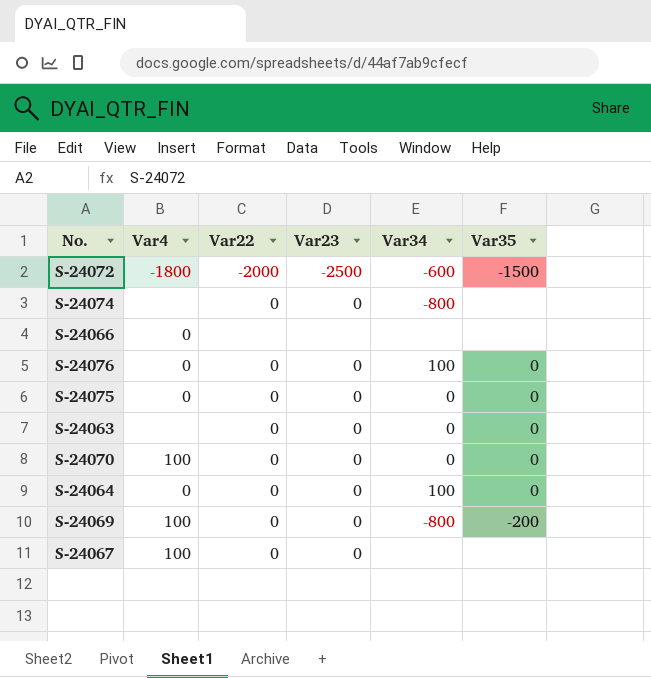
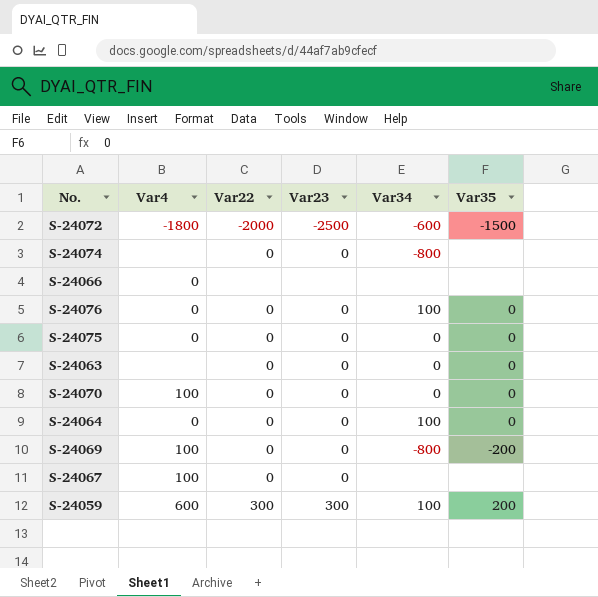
row S-24059: none -> 600 | 300 | 300 | 100 | 200

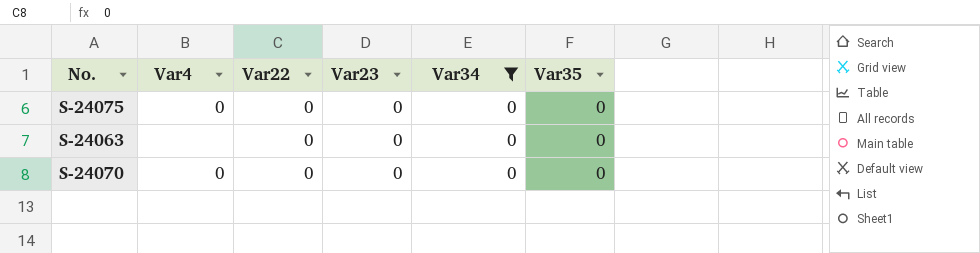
filter: none -> Var34 = 0
S-24070 | Var4: 100 -> 0

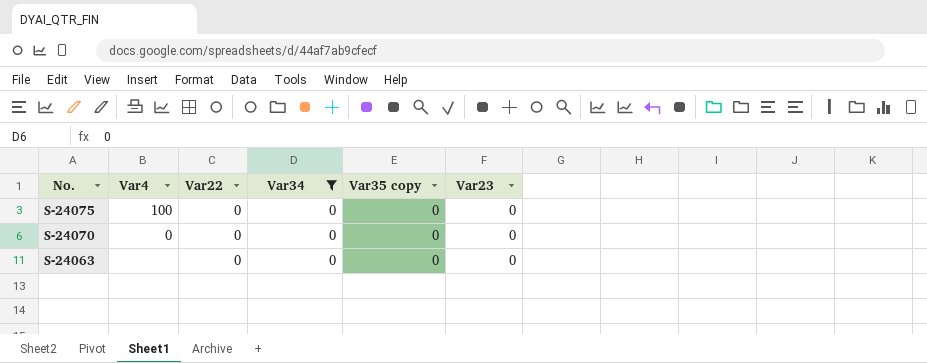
row order: none -> No. descending
column name: Var35 -> Var35 copy
column Var23 | position: 4 -> 6
S-24075 | Var4: 0 -> 100

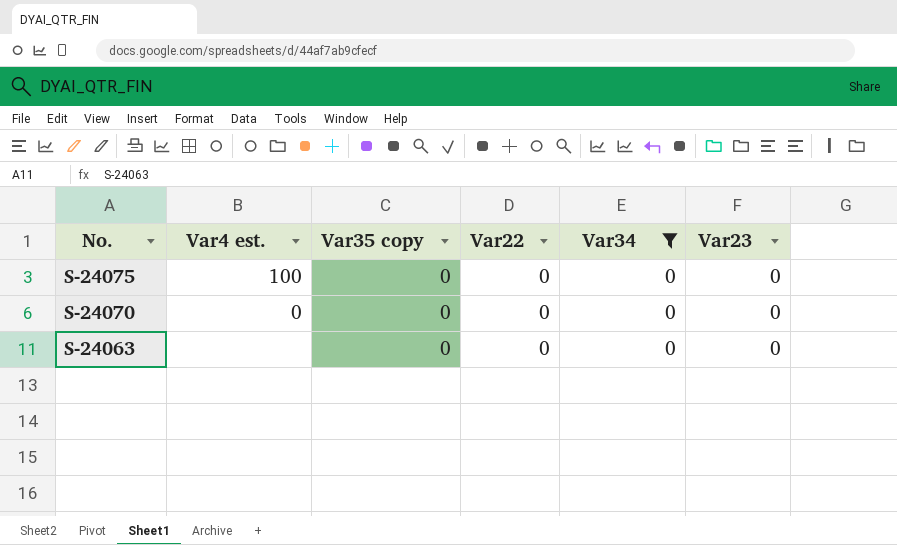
column name: Var4 -> Var4 est.
column Var35 copy | position: 5 -> 3

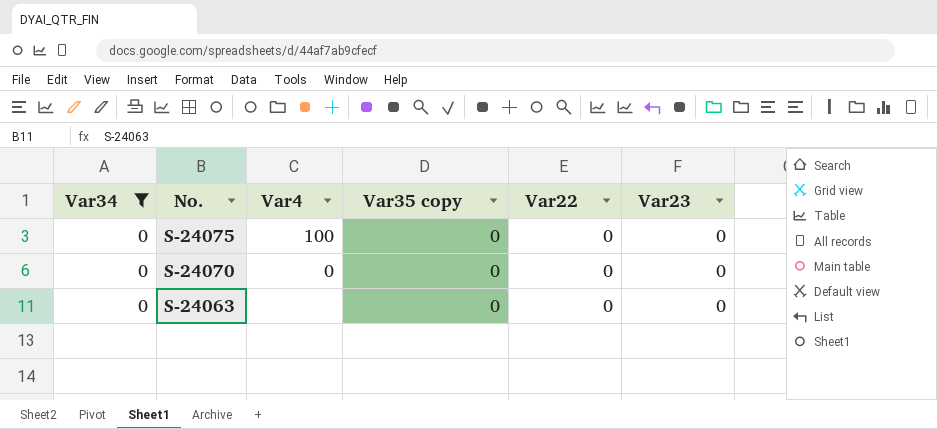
column Var34 | position: 5 -> 1
column name: Var4 est. -> Var4

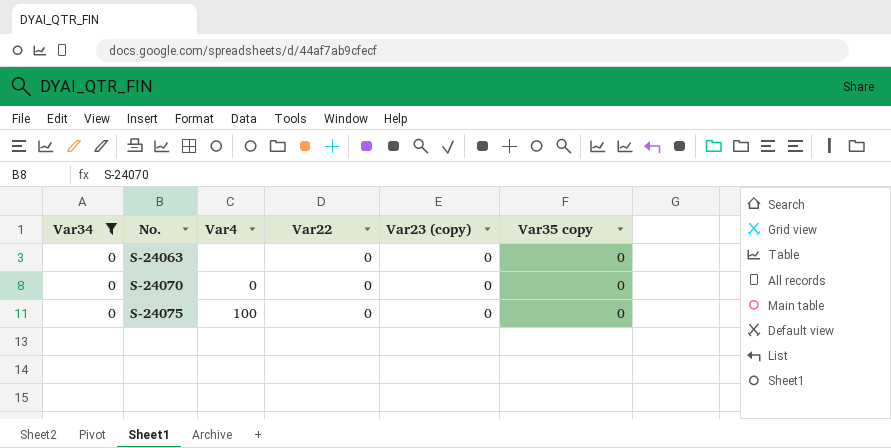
row order: No. descending -> No. ascending
column name: Var23 -> Var23 (copy)
column Var35 copy | position: 4 -> 6

